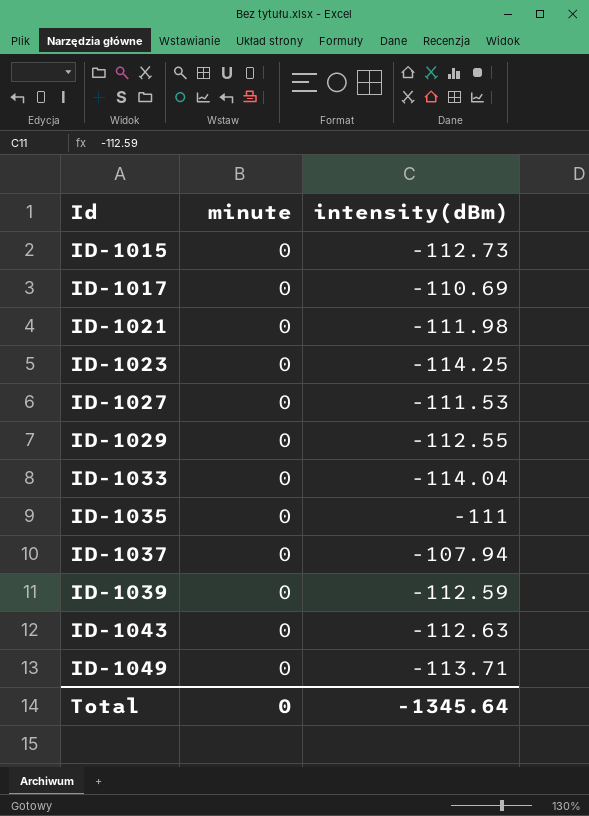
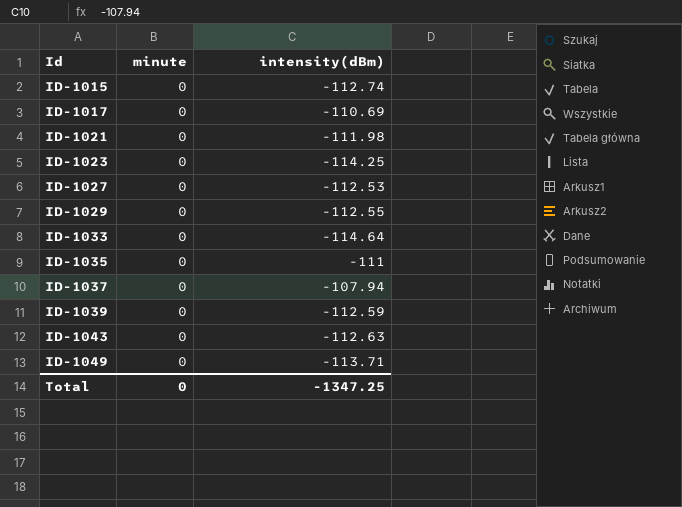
ID-1015 | intensity(dBm): -112.73 -> -112.74
ID-1027 | intensity(dBm): -111.53 -> -112.53
ID-1033 | intensity(dBm): -114.04 -> -114.64
Total | intensity(dBm): -1345.64 -> -1347.25

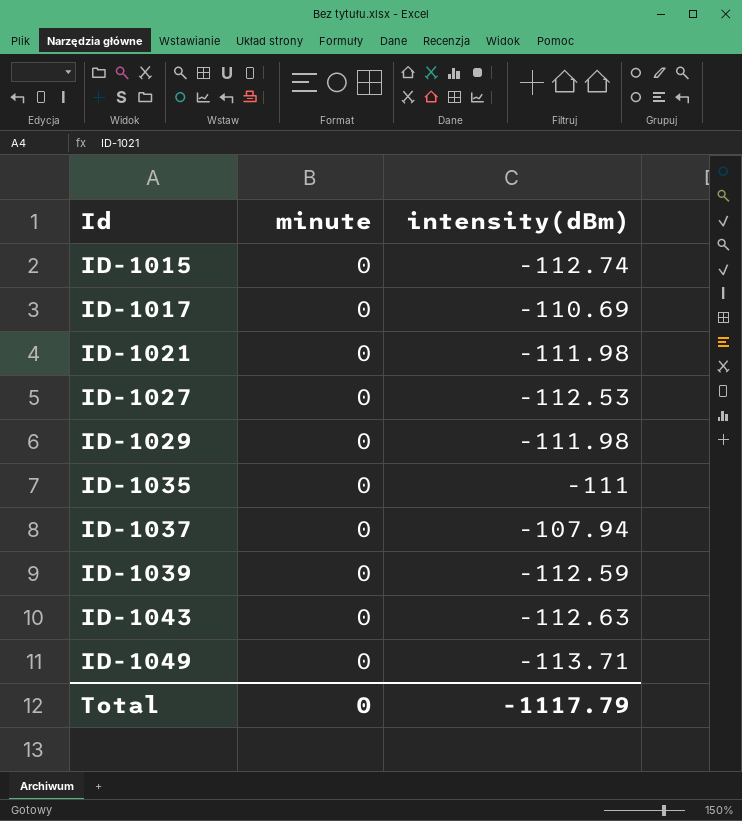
row ID-1023: 0 | -114.25 -> none
row ID-1033: 0 | -114.64 -> none
ID-1029 | intensity(dBm): -112.55 -> -111.98
Total | intensity(dBm): -1347.25 -> -1117.79

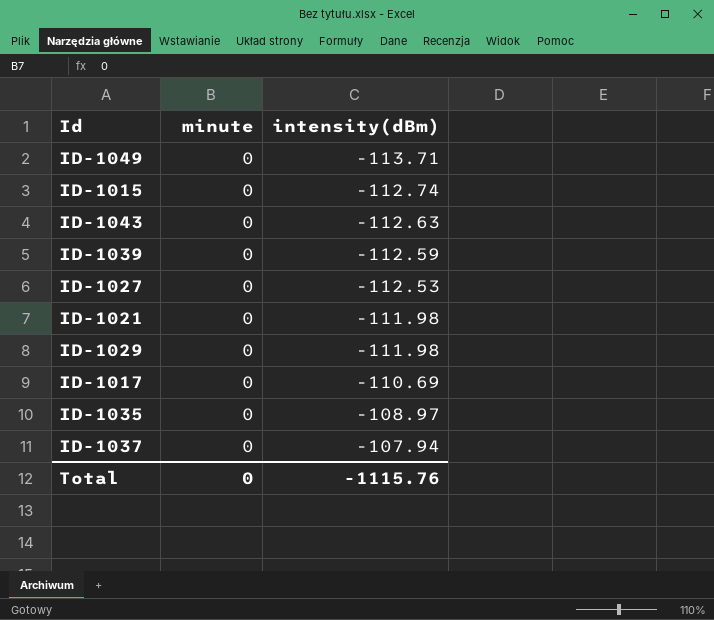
row order: Id ascending -> intensity(dBm) ascending
ID-1035 | intensity(dBm): -111 -> -108.97
Total | intensity(dBm): -1117.79 -> -1115.76

